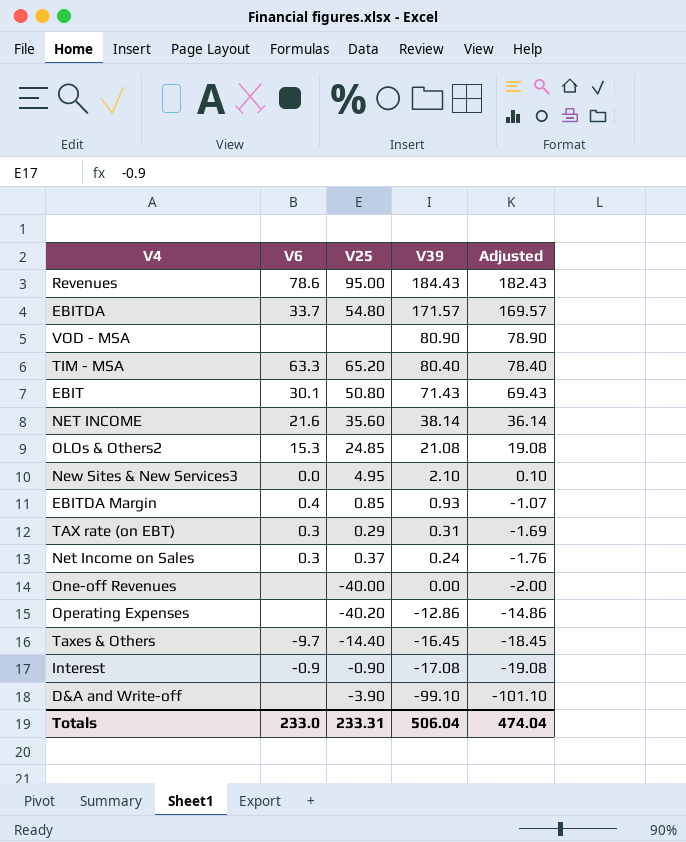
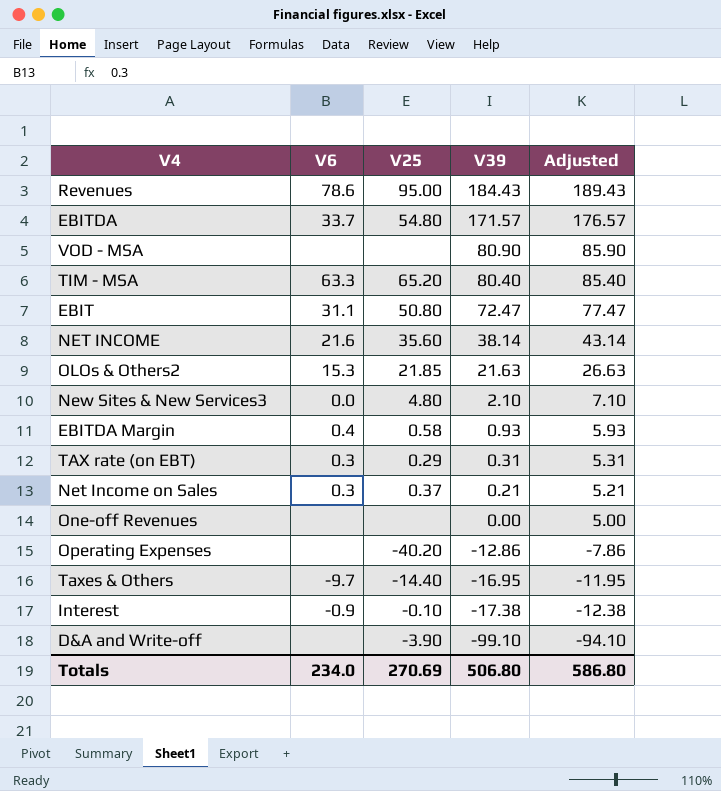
column Adjusted | formula: [V39] - 2 -> [V39] + 5
EBIT | V6: 30.1 -> 31.1
EBIT | V39: 71.43 -> 72.47
OLOs & Others2 | V25: 24.85 -> 21.85
OLOs & Others2 | V39: 21.08 -> 21.63
New Sites & New Services3 | V25: 4.95 -> 4.80
EBITDA Margin | V25: 0.85 -> 0.58
Net Income on Sales | V39: 0.24 -> 0.21
One-off Revenues | V25: -40.00 -> none
Taxes & Others | V39: -16.45 -> -16.95
Interest | V25: -0.90 -> -0.10
Interest | V39: -17.08 -> -17.38
Totals | V6: 233.0 -> 234.0
Totals | V25: 233.31 -> 270.69
Totals | V39: 506.04 -> 506.80
Totals | Adjusted: 474.04 -> 586.80

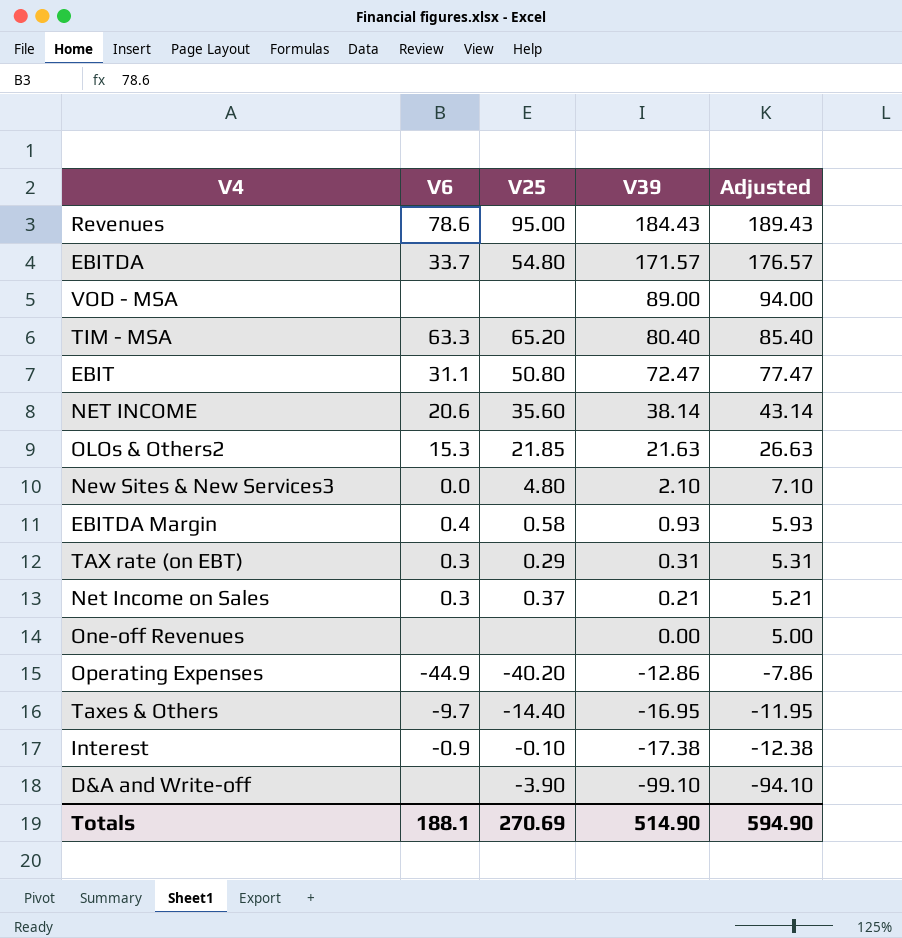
VOD - MSA | V39: 80.90 -> 89.00
VOD - MSA | Adjusted: 85.90 -> 94.00
NET INCOME | V6: 21.6 -> 20.6
Operating Expenses | V6: none -> -44.9
Totals | V6: 234.0 -> 188.1
Totals | V39: 506.80 -> 514.90
Totals | Adjusted: 586.80 -> 594.90

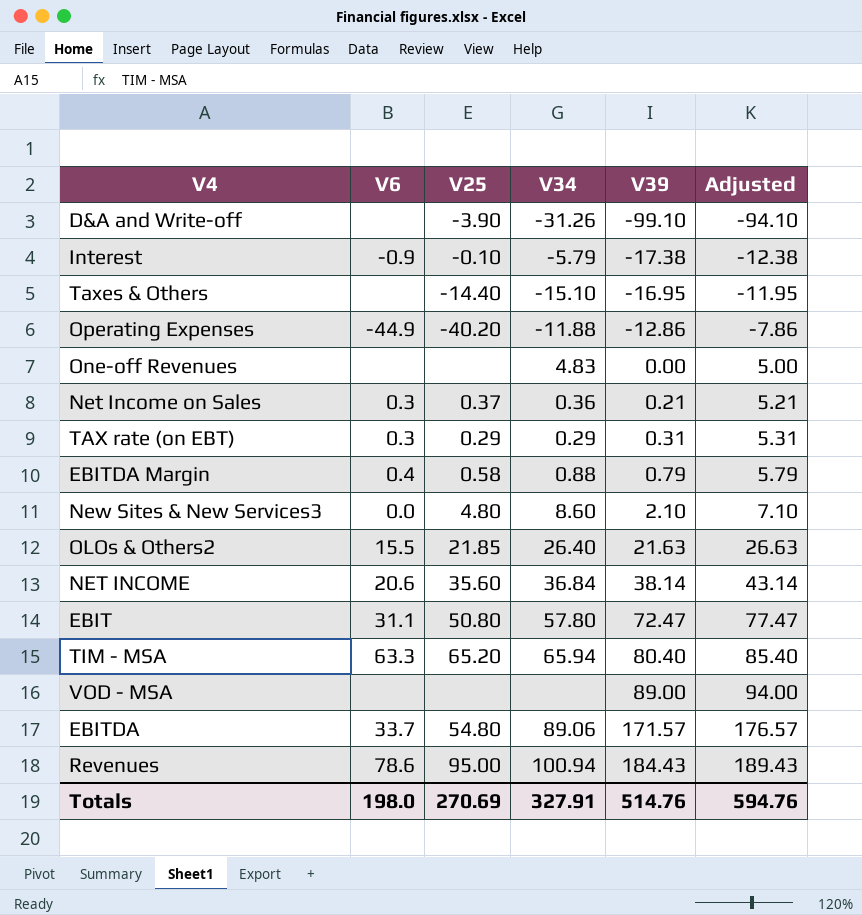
row order: V39 descending -> V39 ascending
column V34 | position: none -> 4
Taxes & Others | V6: -9.7 -> none
EBITDA Margin | V39: 0.93 -> 0.79
EBITDA Margin | Adjusted: 5.93 -> 5.79
OLOs & Others2 | V6: 15.3 -> 15.5
Totals | V6: 188.1 -> 198.0
Totals | V39: 514.90 -> 514.76
Totals | Adjusted: 594.90 -> 594.76

